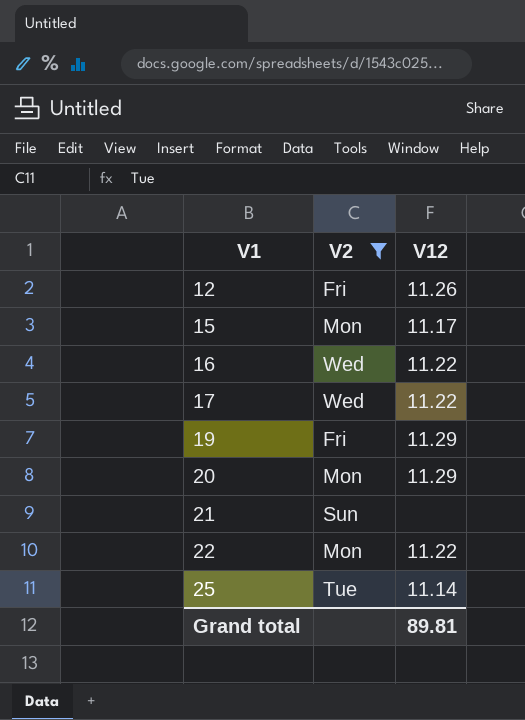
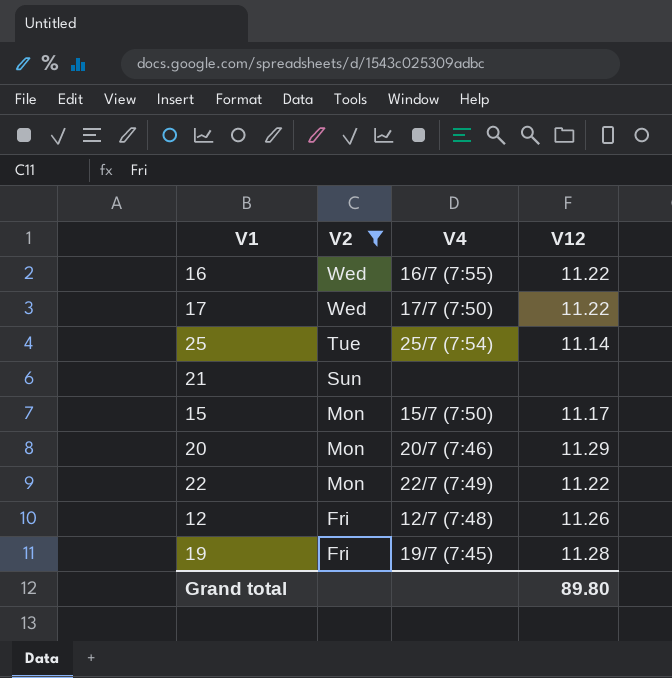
row order: V1 ascending -> V2 descending
column V4 | position: none -> 3
19 | V12: 11.29 -> 11.28
Grand total | V12: 89.81 -> 89.80

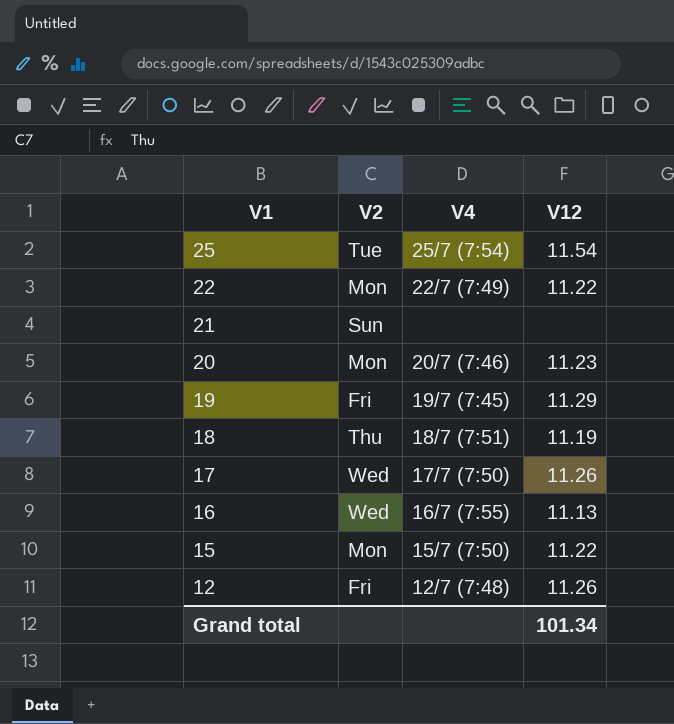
filter: V2 != Thu -> none
row order: V2 descending -> V1 descending
25 | V12: 11.14 -> 11.54
20 | V12: 11.29 -> 11.23
19 | V12: 11.28 -> 11.29
17 | V12: 11.22 -> 11.26
16 | V12: 11.22 -> 11.13
15 | V12: 11.17 -> 11.22
Grand total | V12: 89.80 -> 101.34

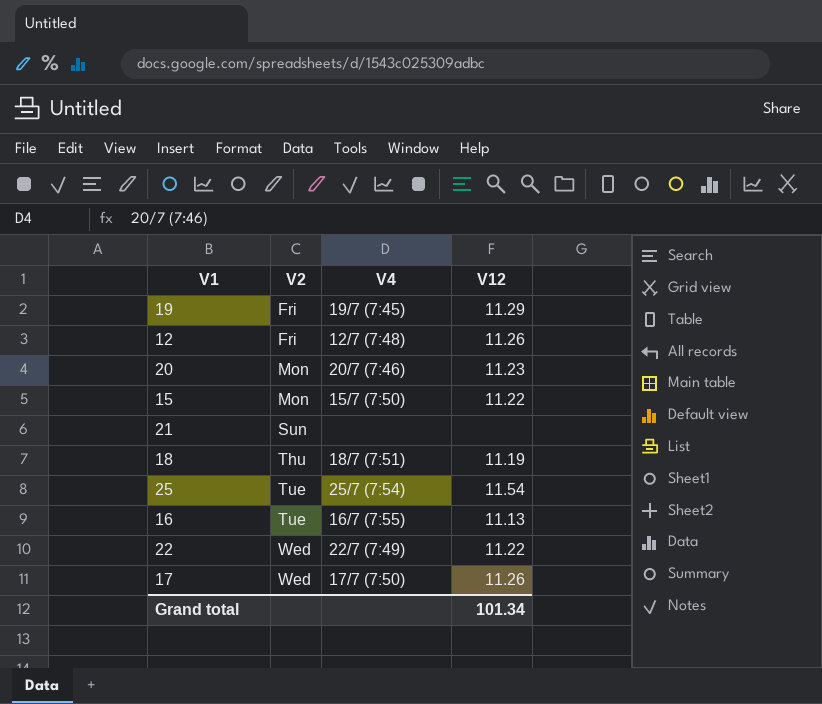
row order: V1 descending -> V2 ascending
16 | V2: Wed -> Tue
22 | V2: Mon -> Wed

